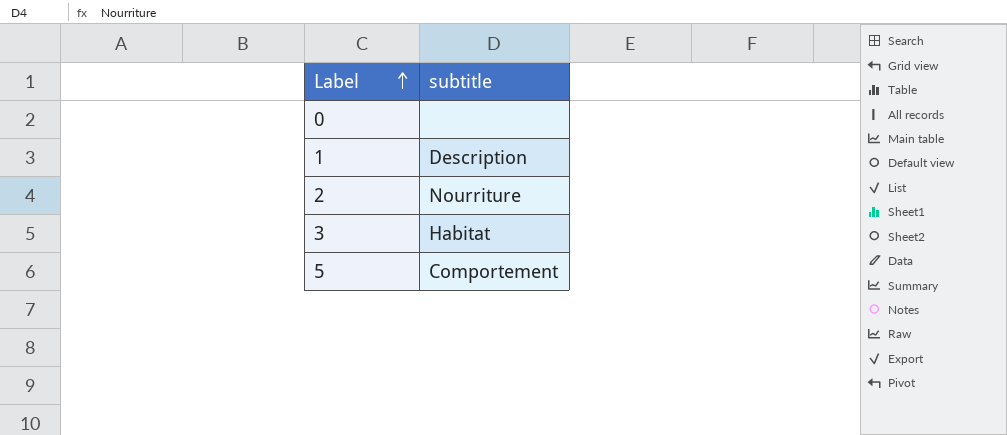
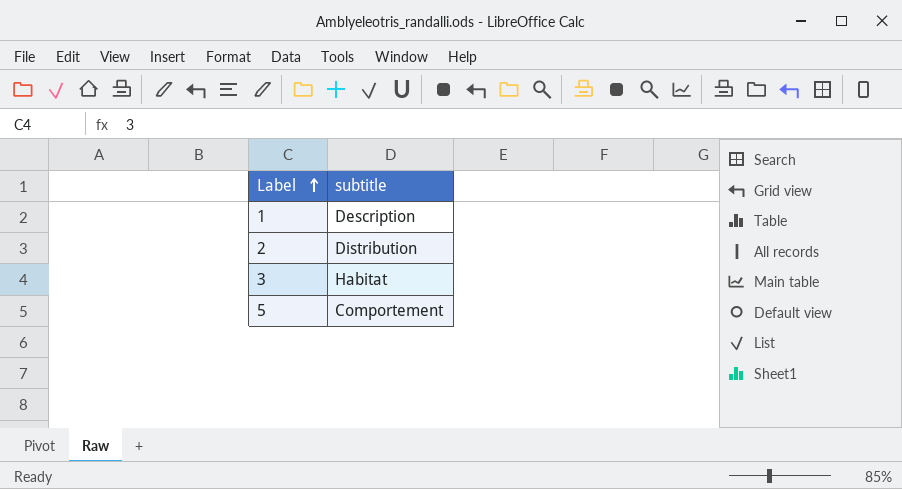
row 0: none -> none
2 | subtitle: Nourriture -> Distribution

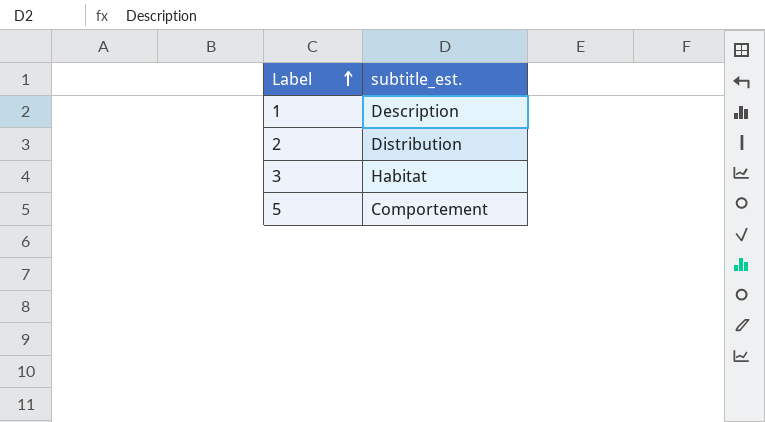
column name: subtitle -> subtitle_est.

